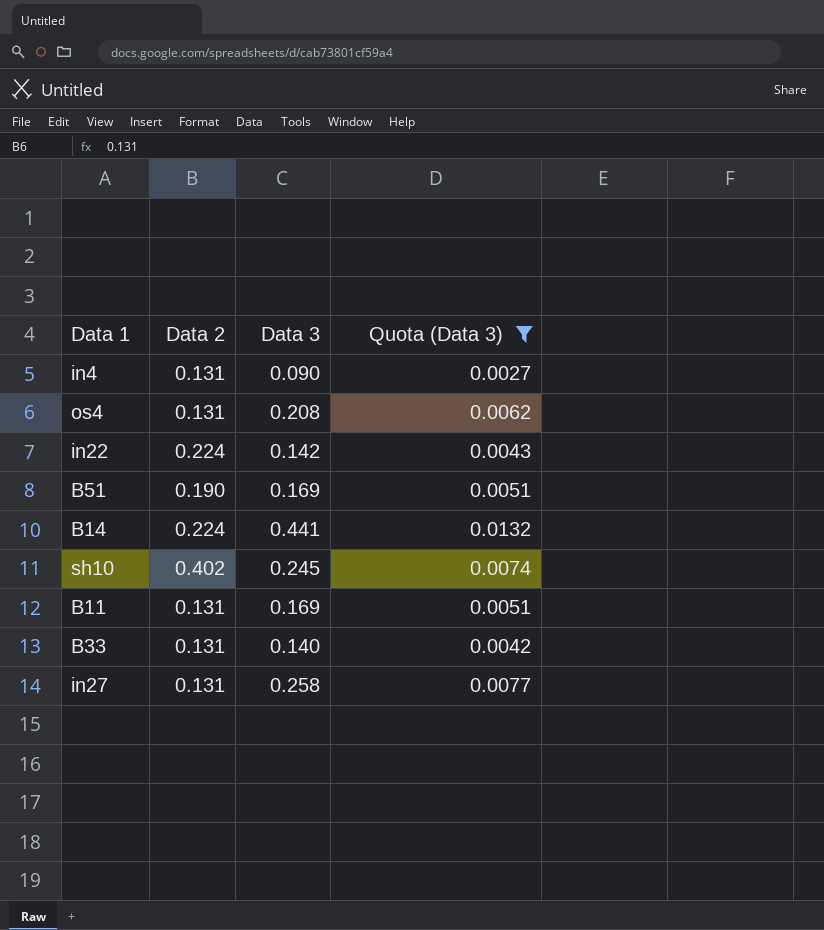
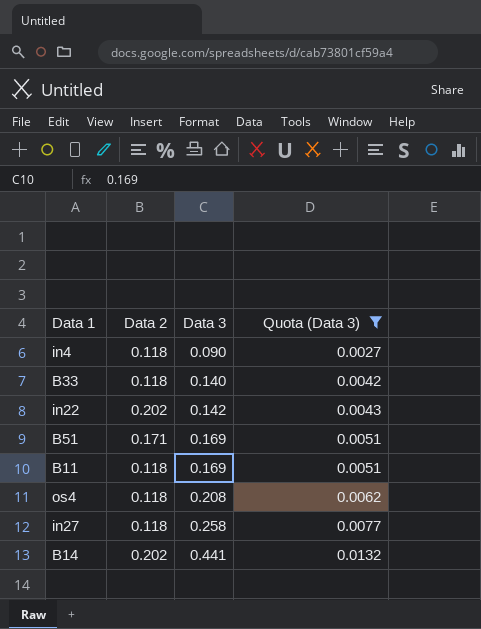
row order: none -> Data 3 ascending
row sh10: 0.402 | 0.245 | 0.0074 -> none
in4 | Data 2: 0.131 -> 0.118
B33 | Data 2: 0.131 -> 0.118
in22 | Data 2: 0.224 -> 0.202
B51 | Data 2: 0.190 -> 0.171
B11 | Data 2: 0.131 -> 0.118
os4 | Data 2: 0.131 -> 0.118
in27 | Data 2: 0.131 -> 0.118
B14 | Data 2: 0.224 -> 0.202

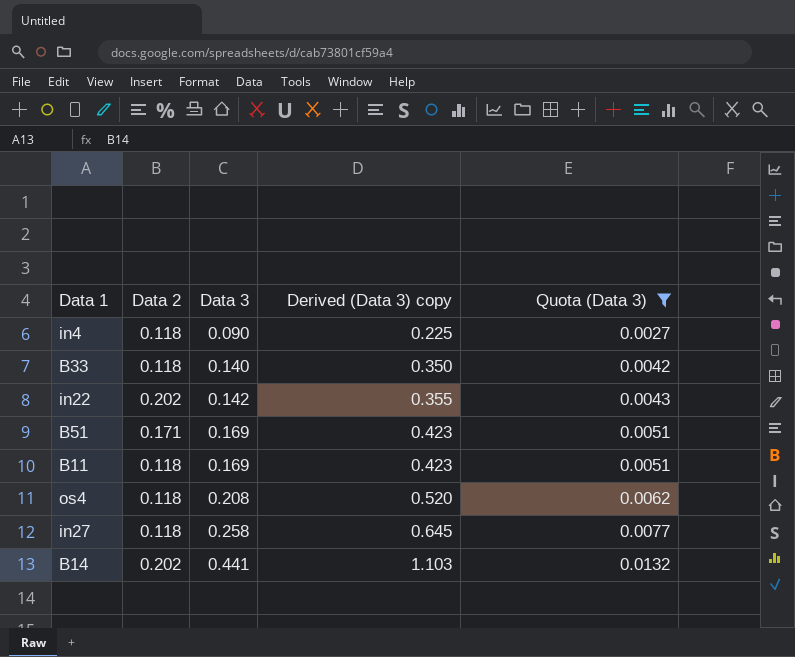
column Derived (Data 3) copy | formula: none -> [Data 3] * 2.5

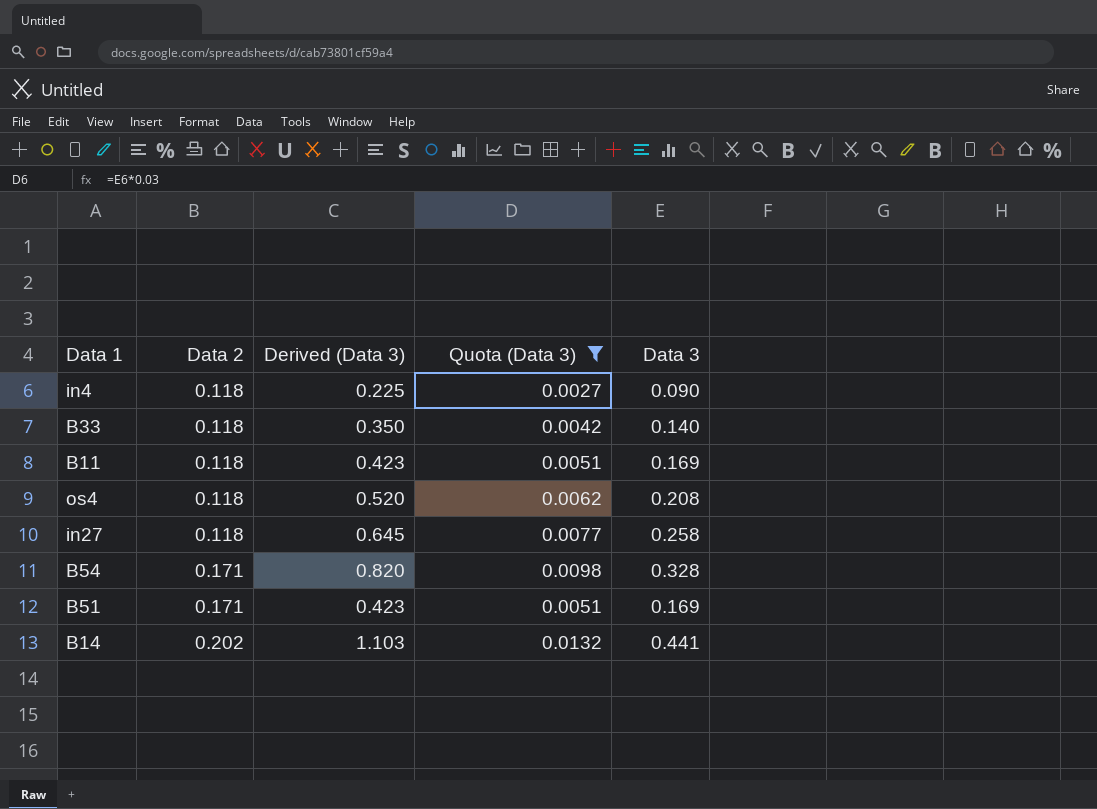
row order: Data 3 ascending -> Data 2 ascending
column name: Derived (Data 3) copy -> Derived (Data 3)
column Data 3 | position: 3 -> 5
row in22: 0.202 | 0.142 | 0.355 | 0.0043 -> none
row B54: none -> 0.171 | 0.820 | 0.0098 | 0.328

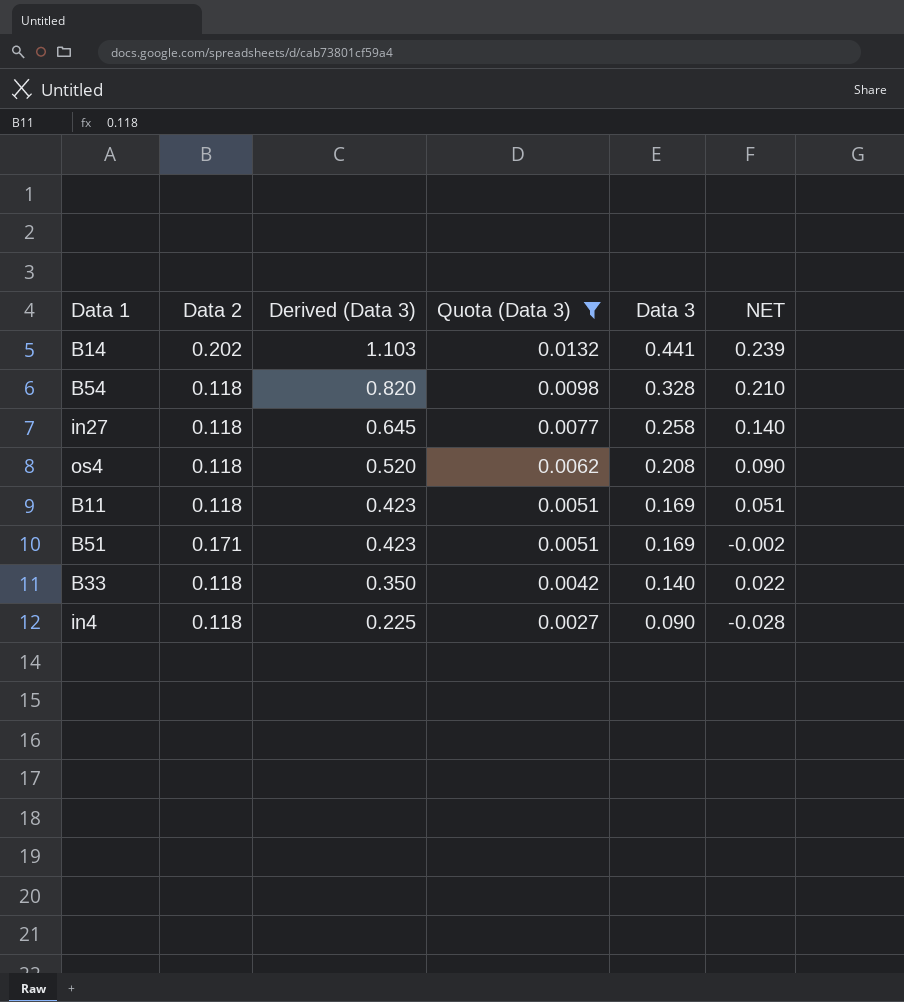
row order: Data 2 ascending -> Derived (Data 3) descending
column NET | formula: none -> [Data 3] - [Data 2]
B54 | Data 2: 0.171 -> 0.118

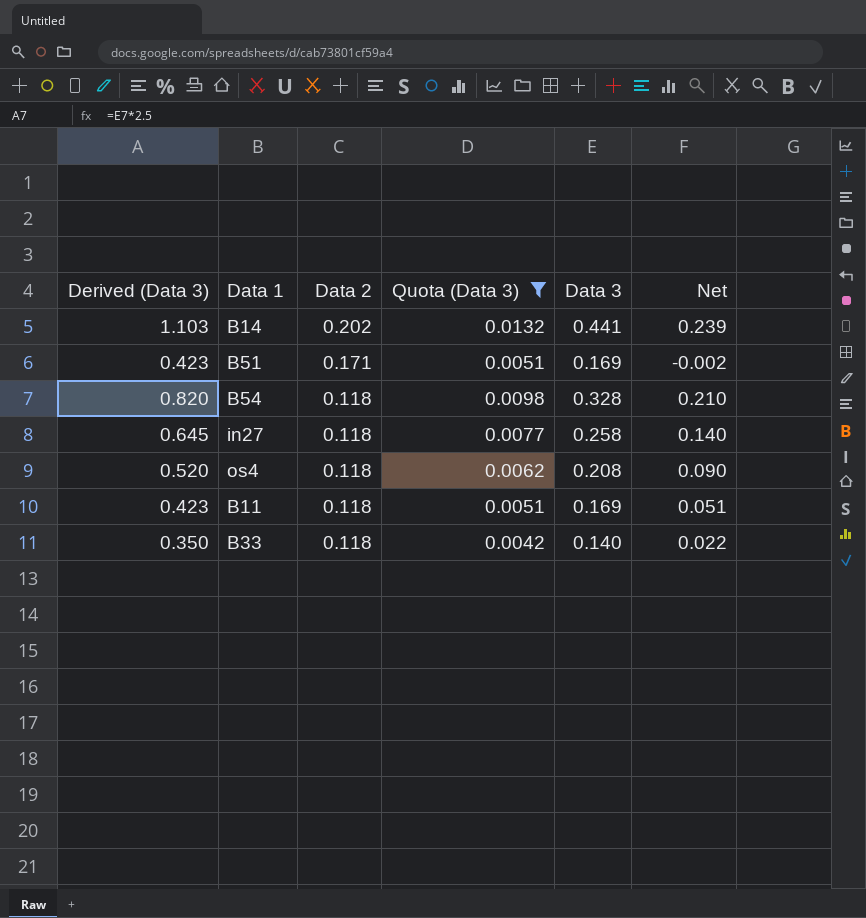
row order: Derived (Data 3) descending -> Data 2 descending
column Derived (Data 3) | position: 3 -> 1
column name: NET -> Net
row in4: 0.118 | 0.225 | 0.0027 | 0.090 | -0.028 -> none

